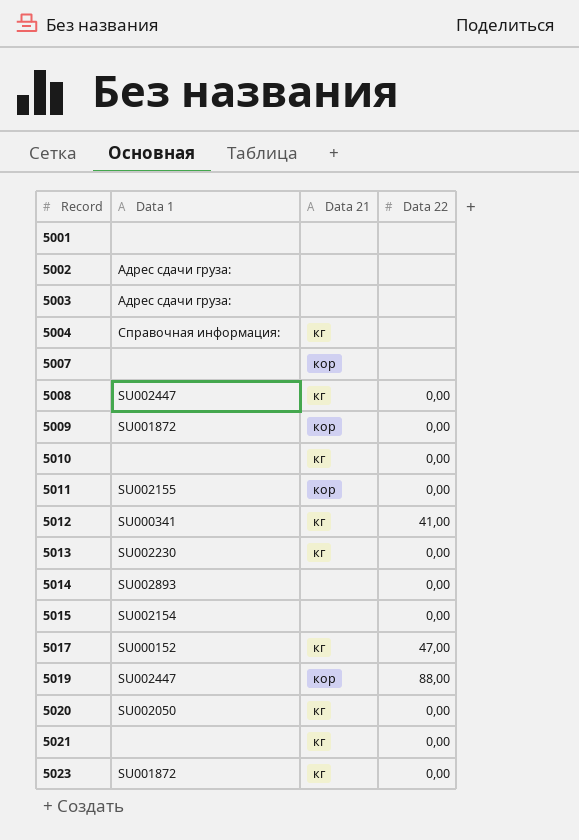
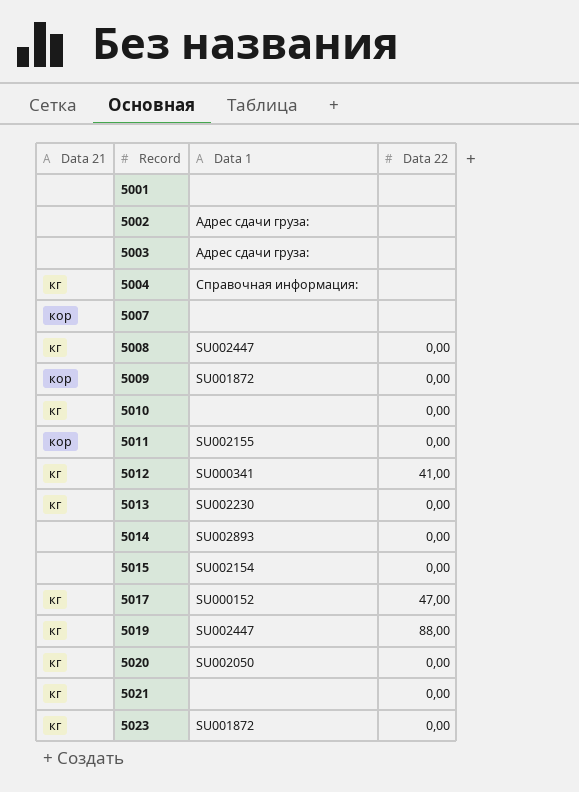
column Data 21 | position: 3 -> 1
5019 | Data 21: кор -> кг

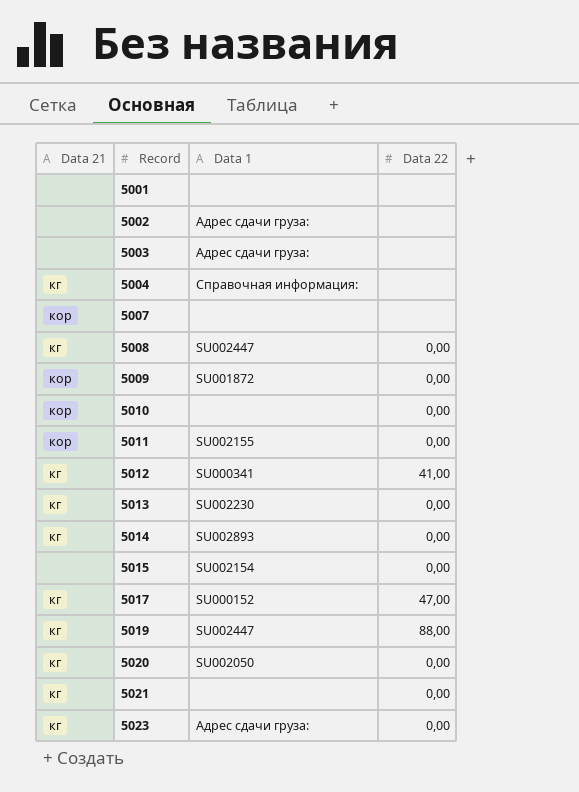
5010 | Data 21: кг -> кор
5014 | Data 21: none -> кг
5023 | Data 1: SU001872 -> Адрес сдачи груза:

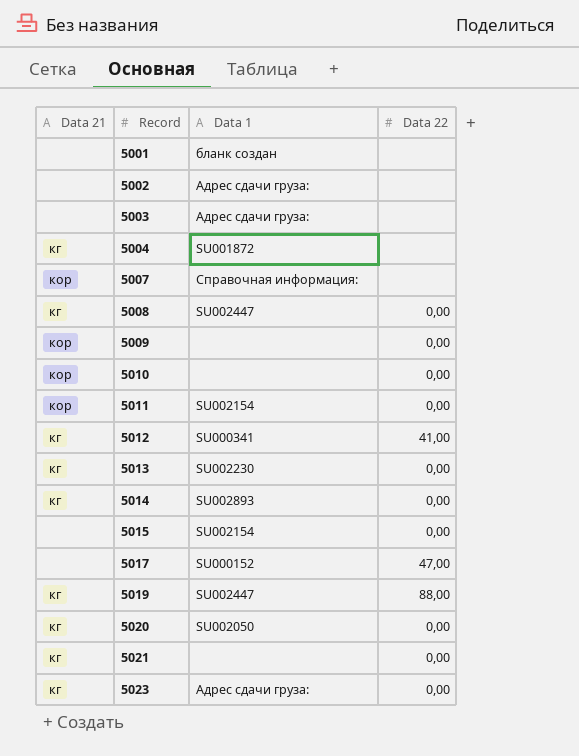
5001 | Data 1: none -> бланк создан
5004 | Data 1: Справочная информация: -> SU001872
5007 | Data 1: none -> Справочная информация:
5009 | Data 1: SU001872 -> none
5011 | Data 1: SU002155 -> SU002154
5017 | Data 21: кг -> none

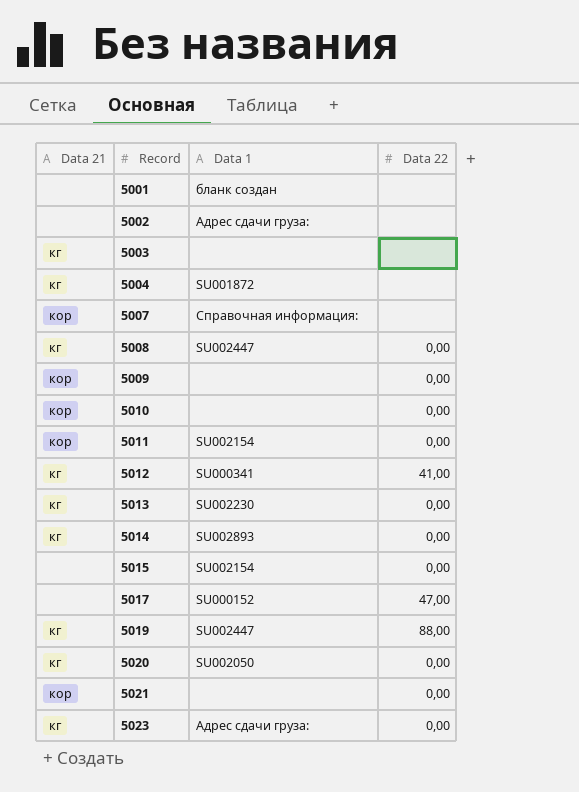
5003 | Data 21: none -> кг
5003 | Data 1: Адрес сдачи груза: -> none
5021 | Data 21: кг -> кор

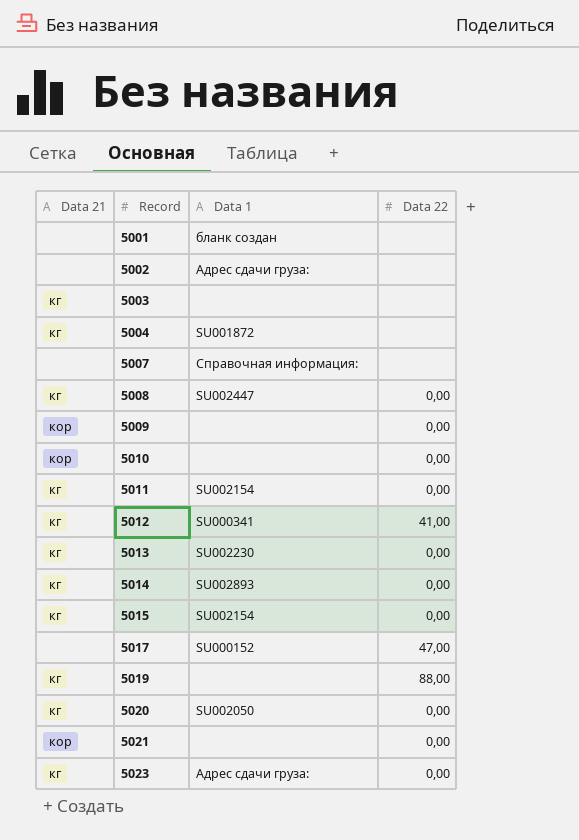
5007 | Data 21: кор -> none
5011 | Data 21: кор -> кг
5015 | Data 21: none -> кг
5019 | Data 1: SU002447 -> none

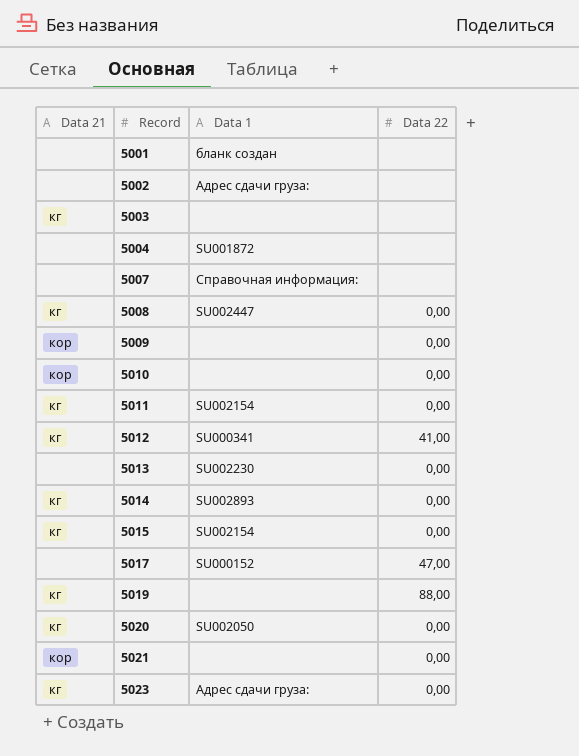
5004 | Data 21: кг -> none
5013 | Data 21: кг -> none

